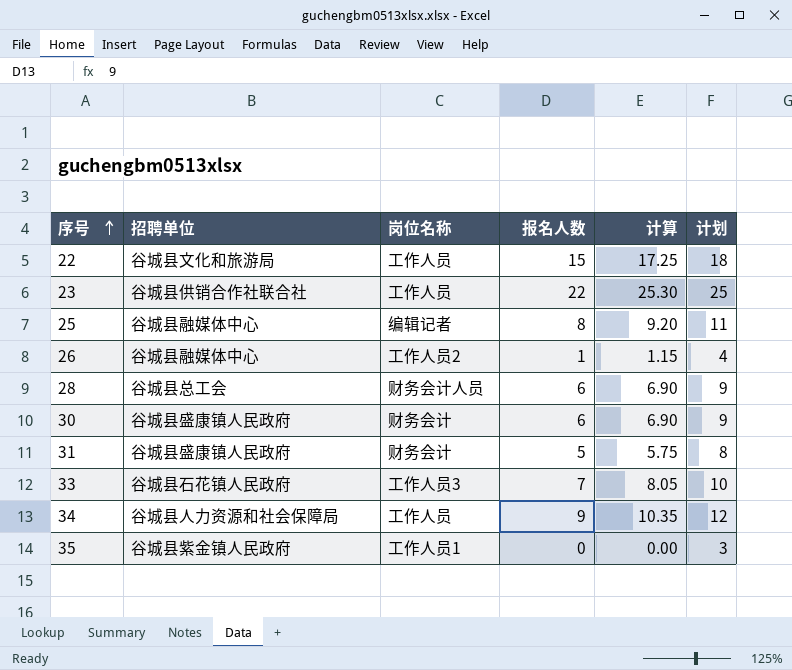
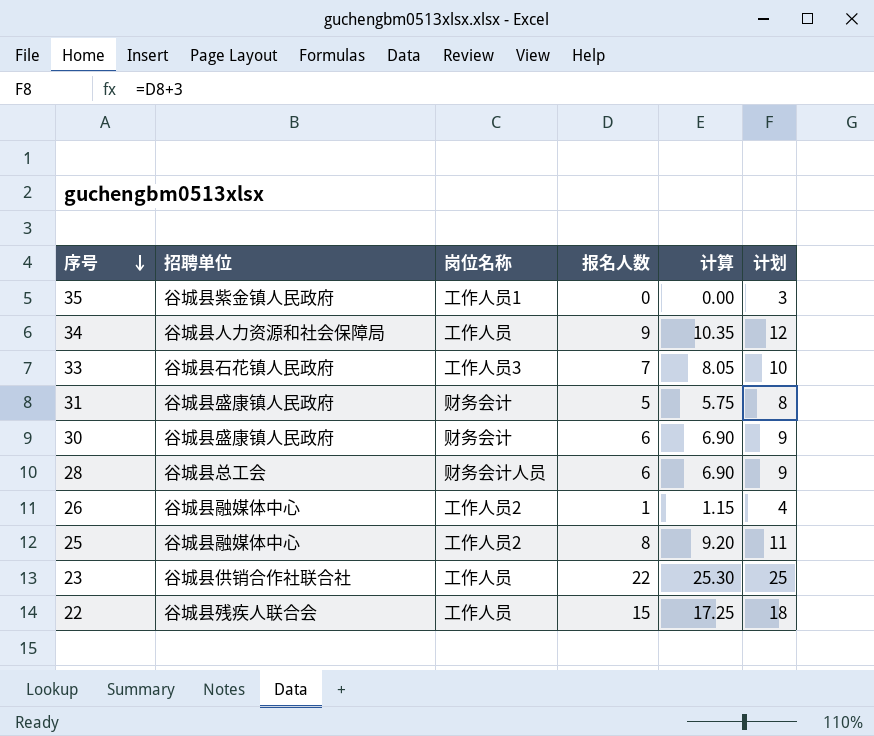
row order: 序号 ascending -> 序号 descending
25 | 岗位名称: 编辑记者 -> 工作人员2
22 | 招聘单位: 谷城县文化和旅游局 -> 谷城县残疾人联合会

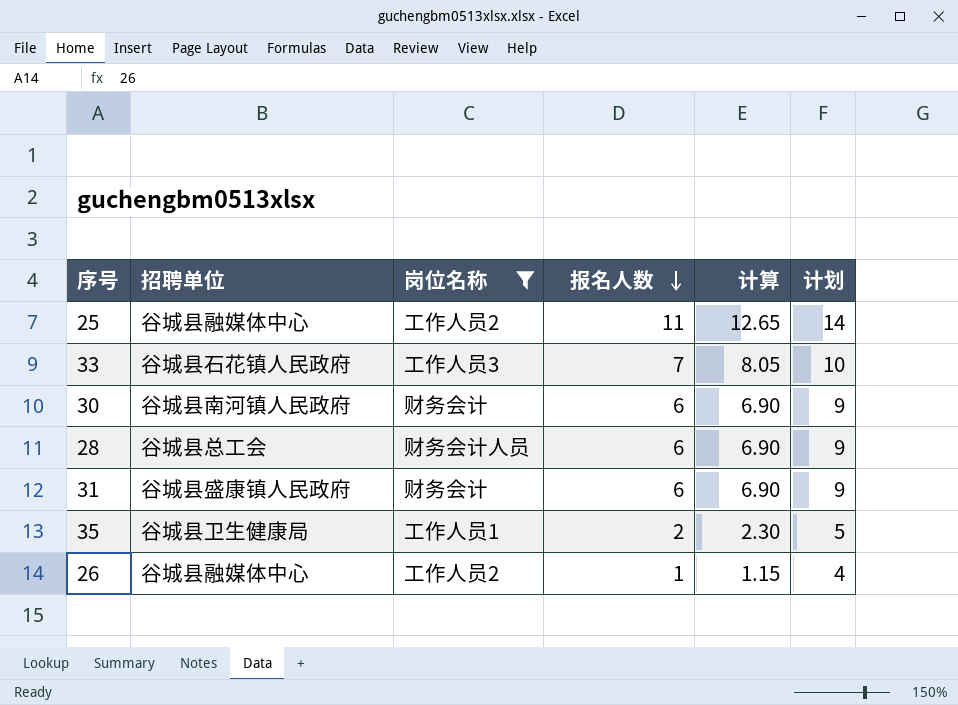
filter: none -> 岗位名称 != 工作人员
row order: 序号 descending -> 报名人数 descending
25 | 报名人数: 8 -> 11
25 | 计算: 9.20 -> 12.65
25 | 计划: 11 -> 14
30 | 招聘单位: 谷城县盛康镇人民政府 -> 谷城县南河镇人民政府
31 | 报名人数: 5 -> 6
31 | 计算: 5.75 -> 6.90
31 | 计划: 8 -> 9
35 | 招聘单位: 谷城县紫金镇人民政府 -> 谷城县卫生健康局
35 | 报名人数: 0 -> 2
35 | 计算: 0.00 -> 2.30
35 | 计划: 3 -> 5

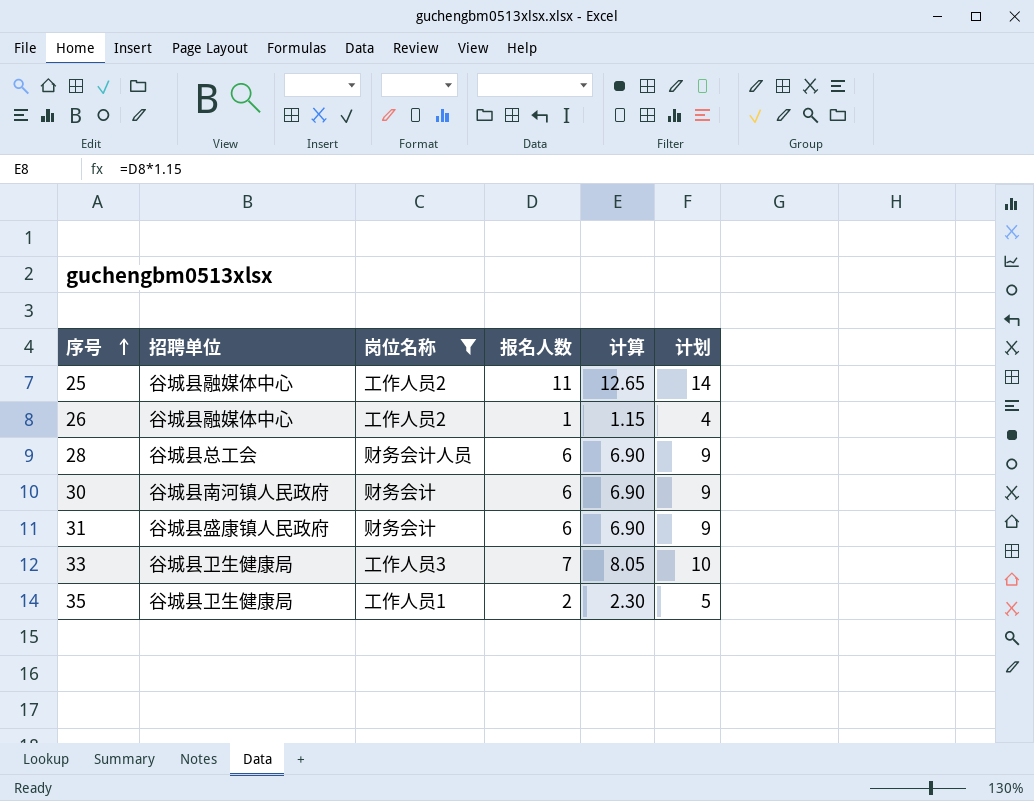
row order: 报名人数 descending -> 序号 ascending
33 | 招聘单位: 谷城县石花镇人民政府 -> 谷城县卫生健康局

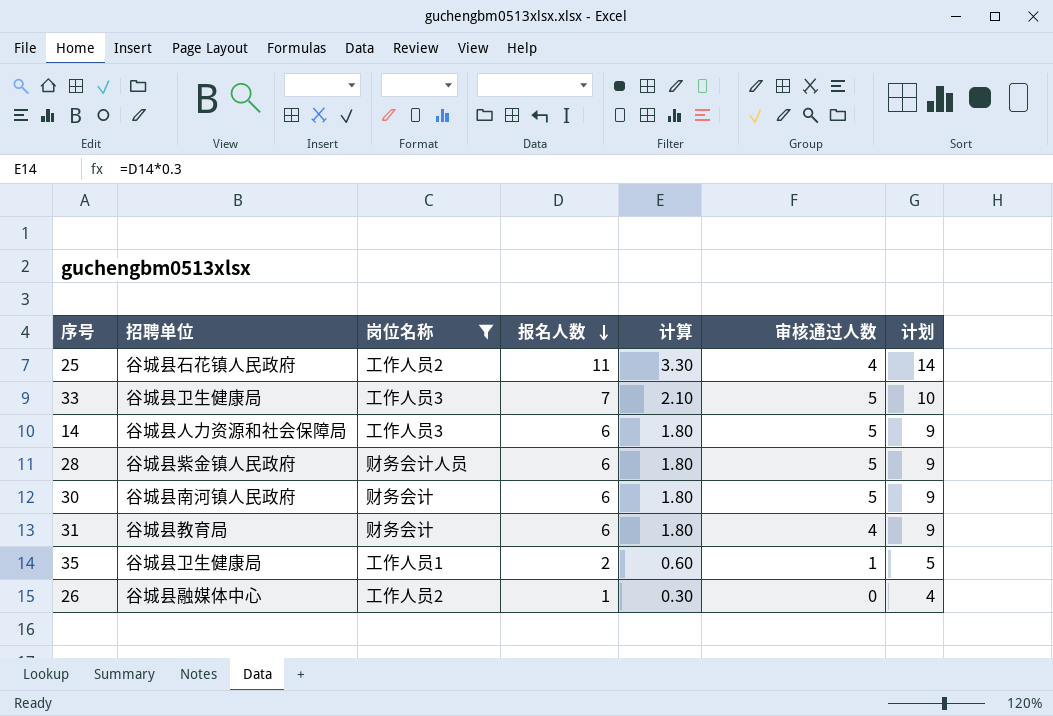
row order: 序号 ascending -> 报名人数 descending
column 计算 | formula: [报名人数] * 1.15 -> [报名人数] * 0.3
column 审核通过人数 | position: none -> 6
25 | 招聘单位: 谷城县融媒体中心 -> 谷城县石花镇人民政府
row 14: none -> 谷城县人力资源和社会保障局 | 工作人员3 | 6 | 1.80 | 5 | 9
28 | 招聘单位: 谷城县总工会 -> 谷城县紫金镇人民政府
31 | 招聘单位: 谷城县盛康镇人民政府 -> 谷城县教育局

